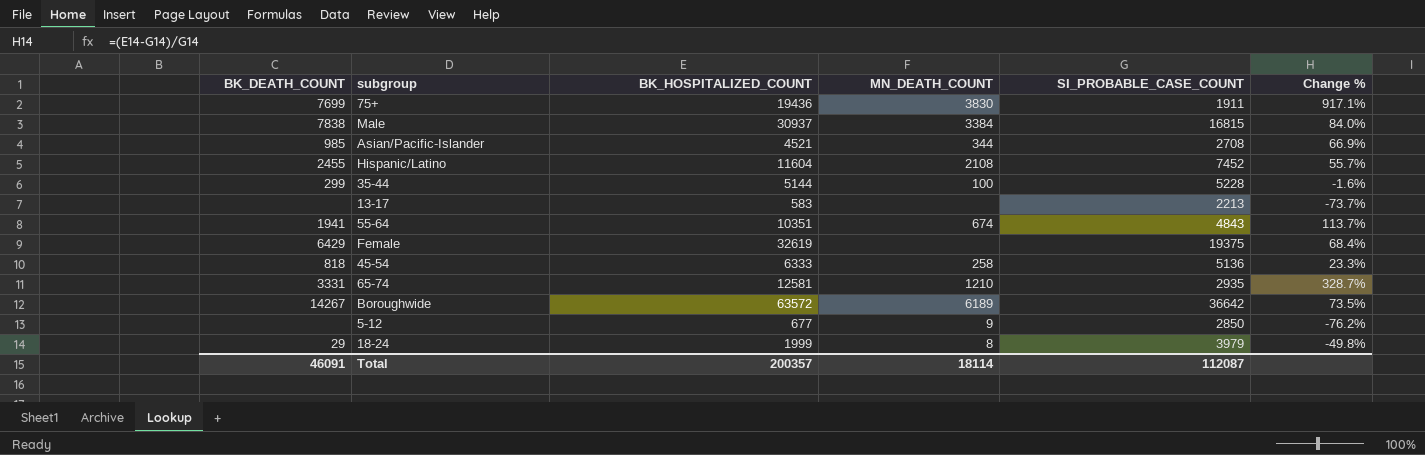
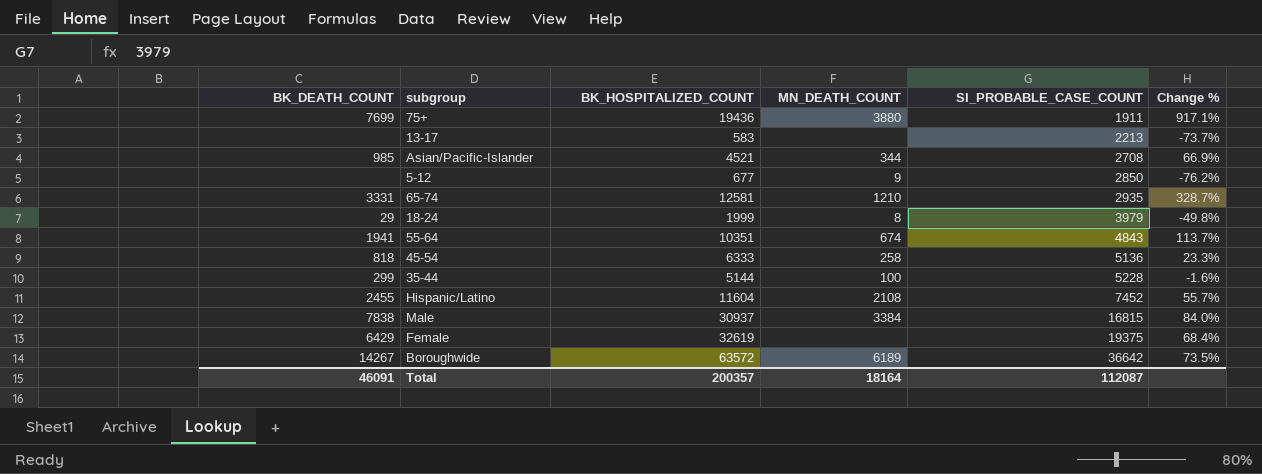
row order: none -> SI_PROBABLE_CASE_COUNT ascending
75+ | MN_DEATH_COUNT: 3830 -> 3880
Total | MN_DEATH_COUNT: 18114 -> 18164

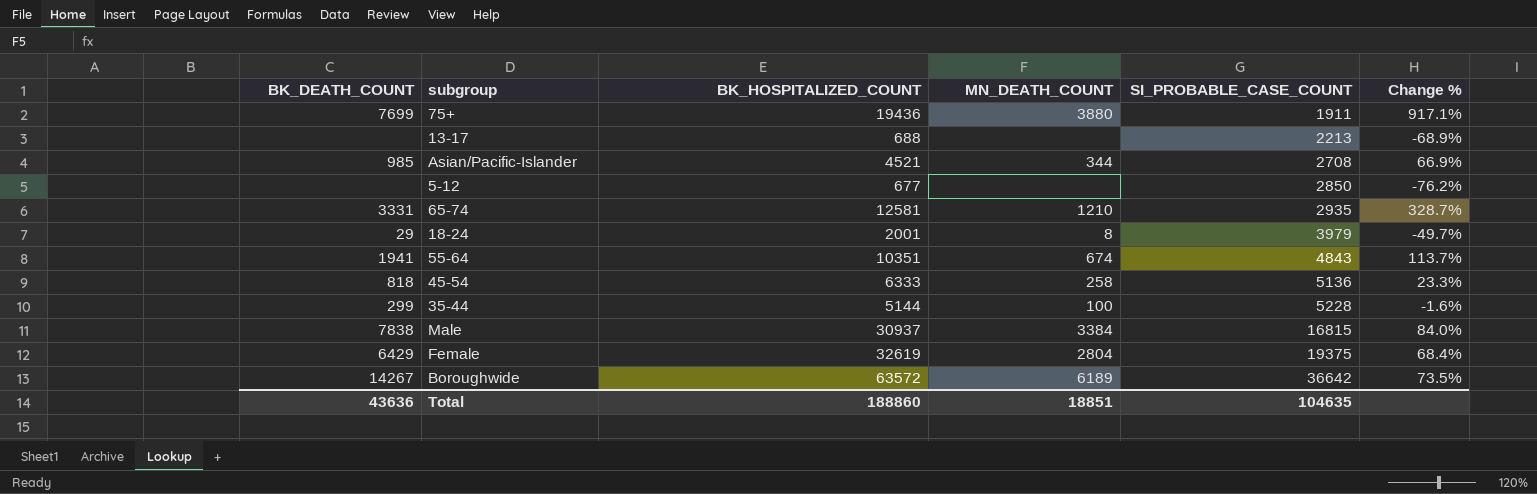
row Hispanic/Latino: 2455 | 11604 | 2108 | 7452 | 55.7% -> none
13-17 | BK_HOSPITALIZED_COUNT: 583 -> 688
13-17 | Change %: -73.7% -> -68.9%
5-12 | MN_DEATH_COUNT: 9 -> none
18-24 | BK_HOSPITALIZED_COUNT: 1999 -> 2001
18-24 | Change %: -49.8% -> -49.7%
Female | MN_DEATH_COUNT: none -> 2804
Total | BK_DEATH_COUNT: 46091 -> 43636
Total | BK_HOSPITALIZED_COUNT: 200357 -> 188860
Total | MN_DEATH_COUNT: 18164 -> 18851
Total | SI_PROBABLE_CASE_COUNT: 112087 -> 104635

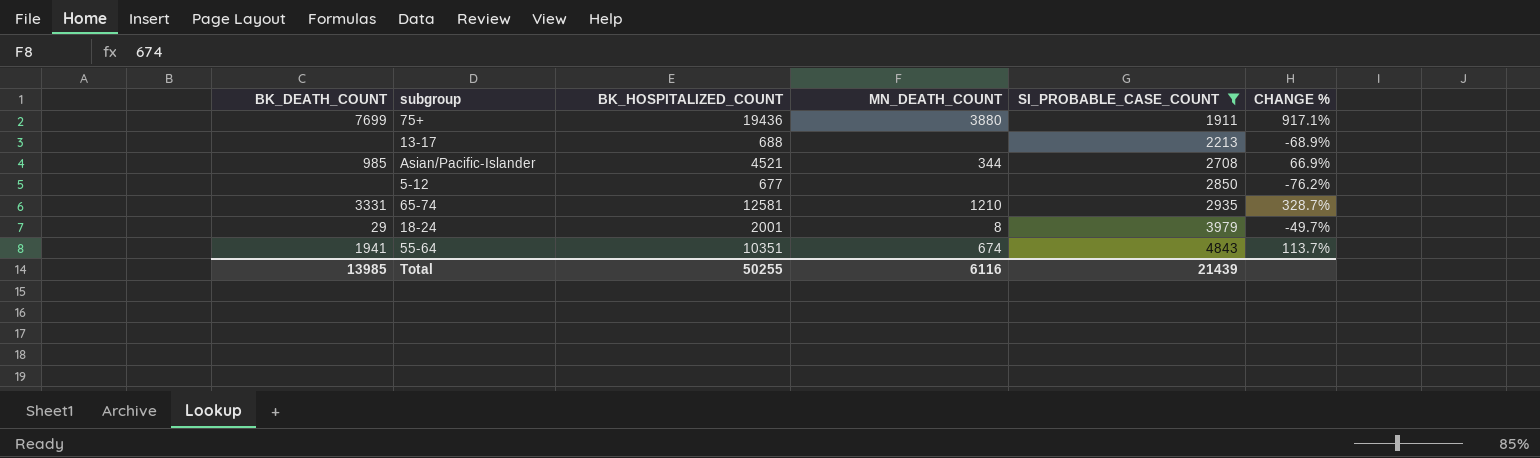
filter: none -> SI_PROBABLE_CASE_COUNT <= 4843
column name: Change % -> CHANGE %
Total | BK_DEATH_COUNT: 43636 -> 13985
Total | BK_HOSPITALIZED_COUNT: 188860 -> 50255
Total | MN_DEATH_COUNT: 18851 -> 6116
Total | SI_PROBABLE_CASE_COUNT: 104635 -> 21439

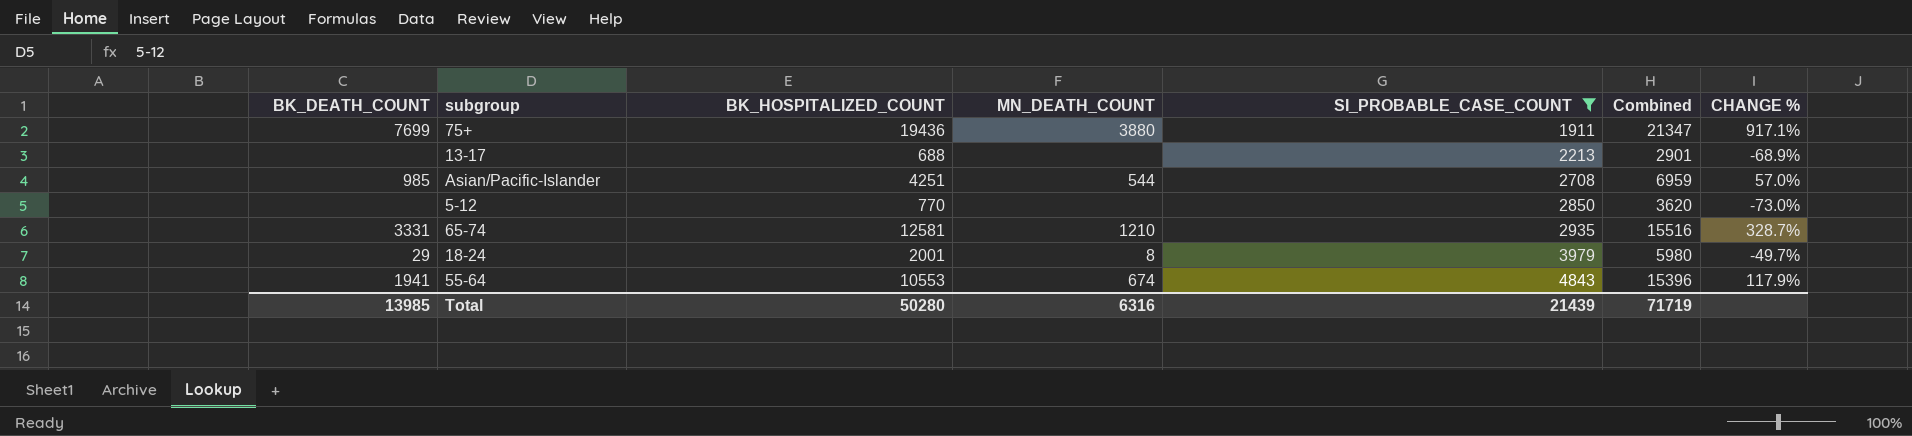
column Combined | formula: none -> [BK_HOSPITALIZED_COUNT] + [SI_PROBABLE_CASE_COUNT]
Asian/Pacific-Islander | BK_HOSPITALIZED_COUNT: 4521 -> 4251
Asian/Pacific-Islander | MN_DEATH_COUNT: 344 -> 544
Asian/Pacific-Islander | CHANGE %: 66.9% -> 57.0%
5-12 | BK_HOSPITALIZED_COUNT: 677 -> 770
5-12 | CHANGE %: -76.2% -> -73.0%
55-64 | BK_HOSPITALIZED_COUNT: 10351 -> 10553
55-64 | CHANGE %: 113.7% -> 117.9%
Total | BK_HOSPITALIZED_COUNT: 50255 -> 50280
Total | MN_DEATH_COUNT: 6116 -> 6316

